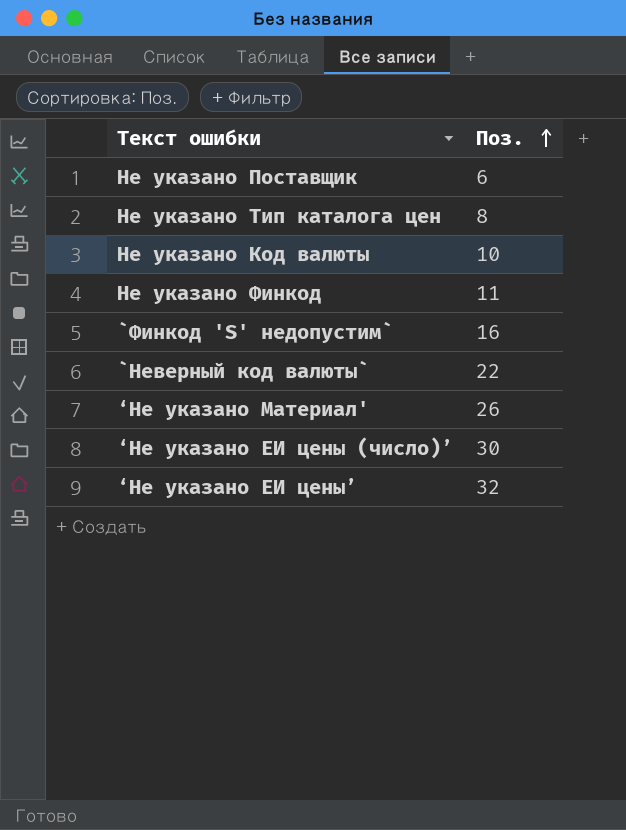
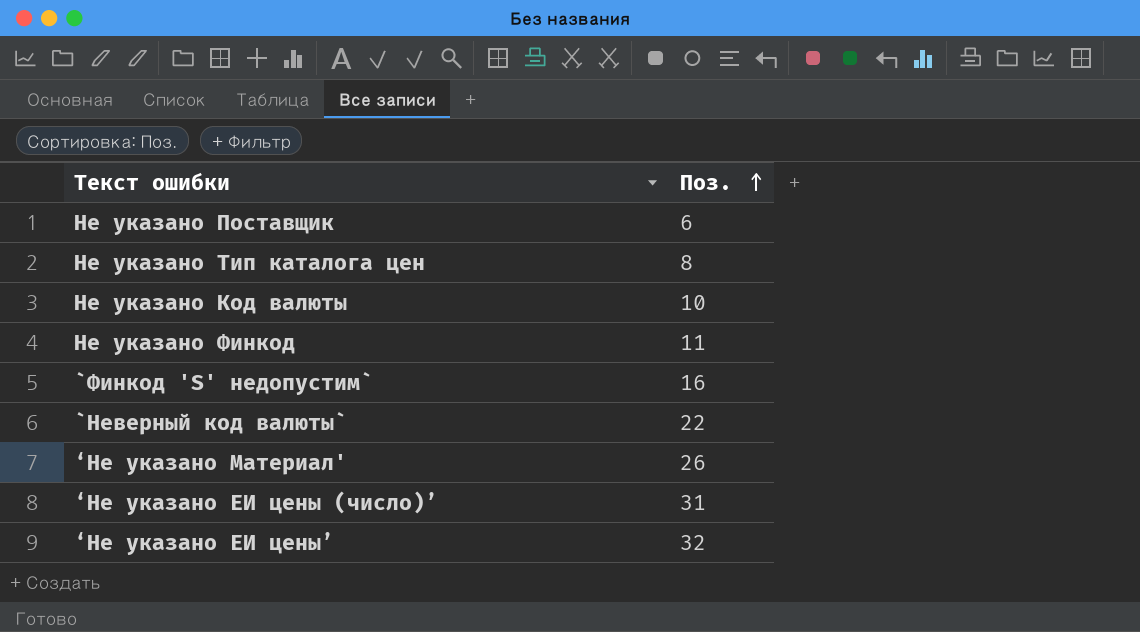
‘Не указано ЕИ цены (число)’ | Поз.: 30 -> 31

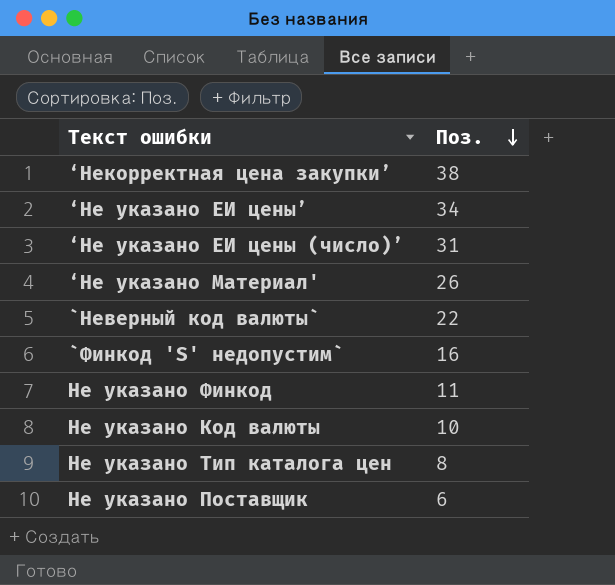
row order: Поз. ascending -> Поз. descending
row ‘Некорректная цена закупки’: none -> 38
‘Не указано ЕИ цены’ | Поз.: 32 -> 34

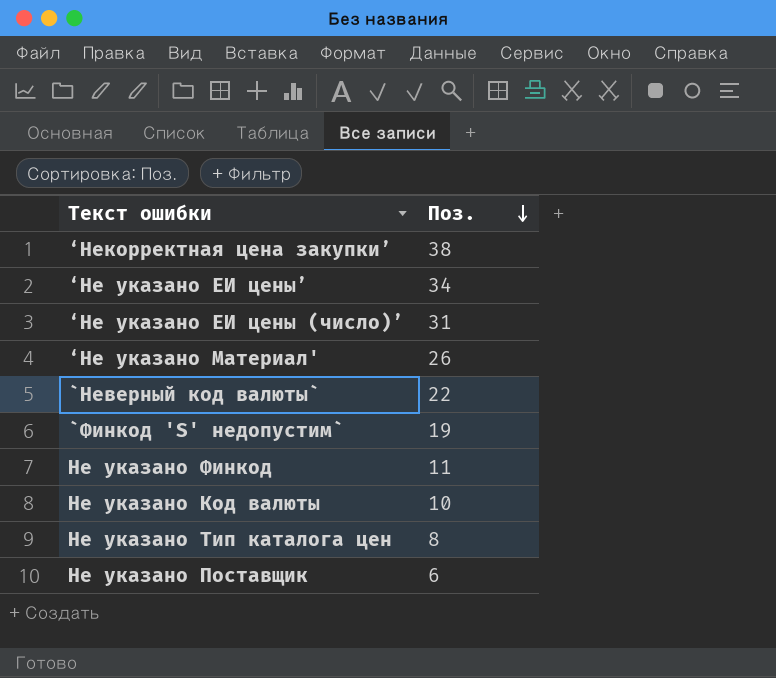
`Финкод 'S' недопустим` | Поз.: 16 -> 19

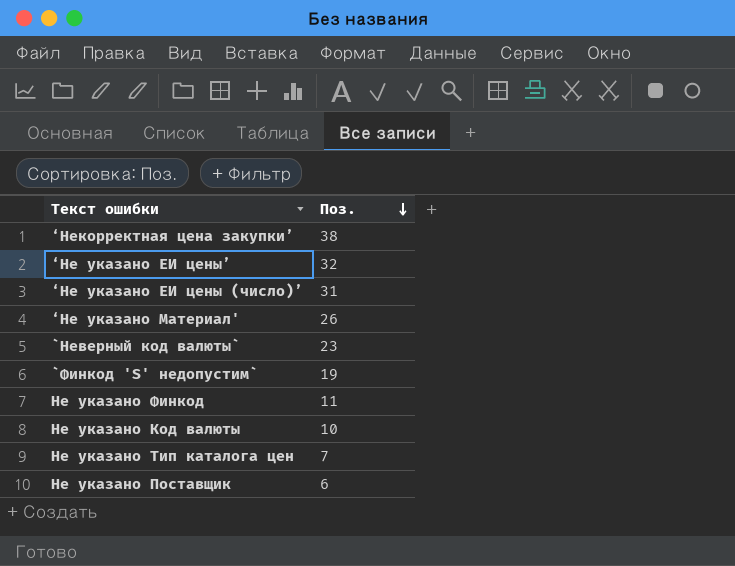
‘Не указано ЕИ цены’ | Поз.: 34 -> 32
`Неверный код валюты` | Поз.: 22 -> 23
Не указано Тип каталога цен | Поз.: 8 -> 7

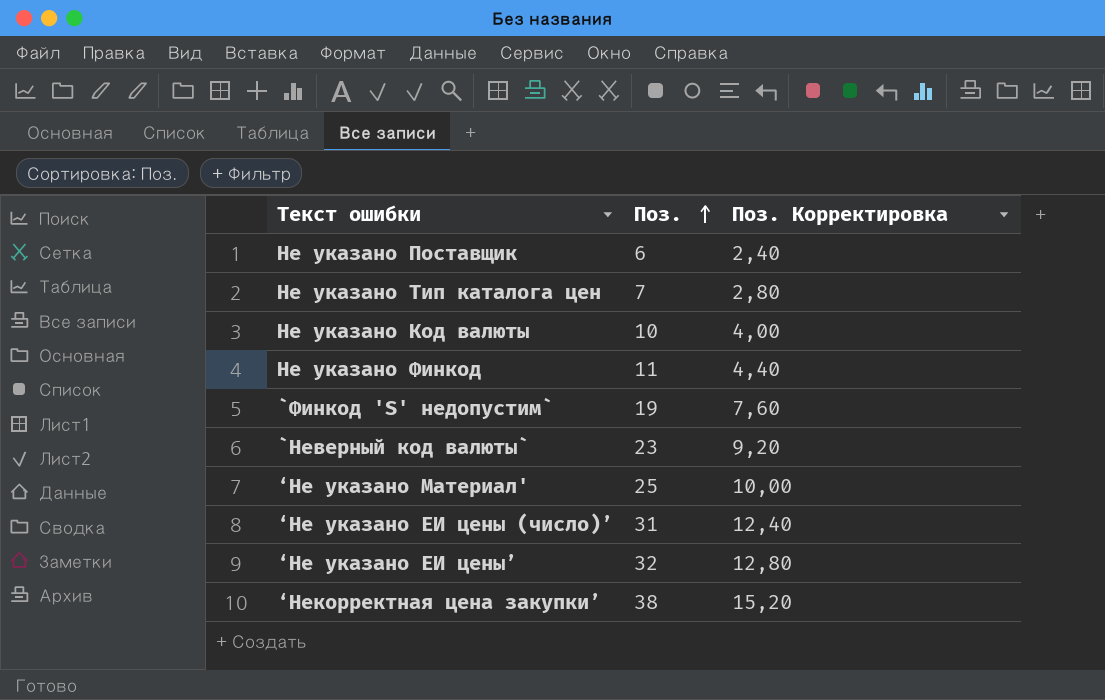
row order: Поз. descending -> Поз. ascending
column Поз. Корректировка | formula: none -> [Поз.] * 0,4
‘Не указано Материал' | Поз.: 26 -> 25

